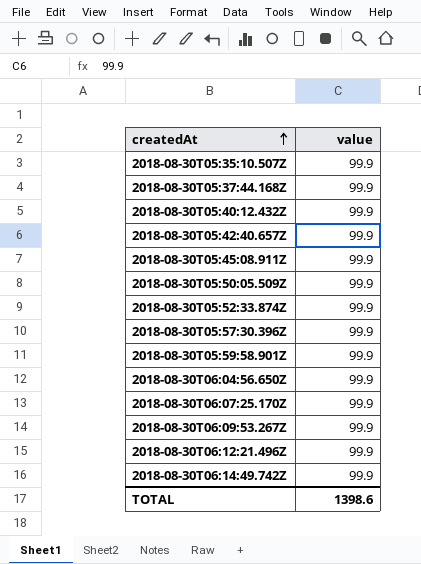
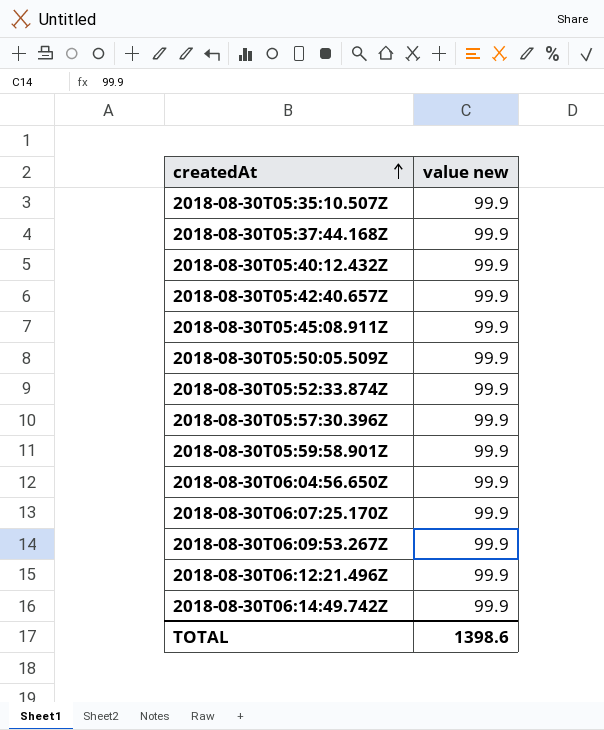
column name: value -> value new

